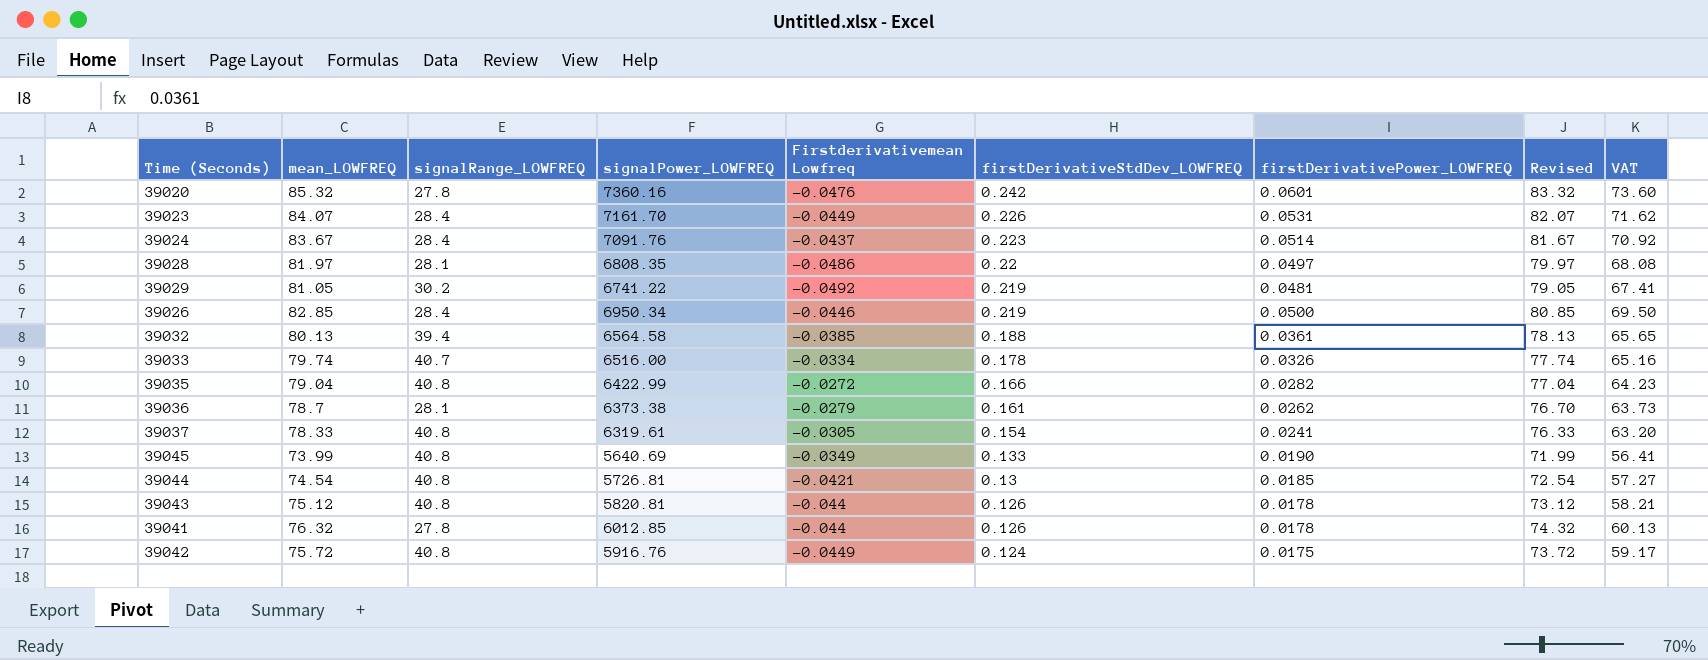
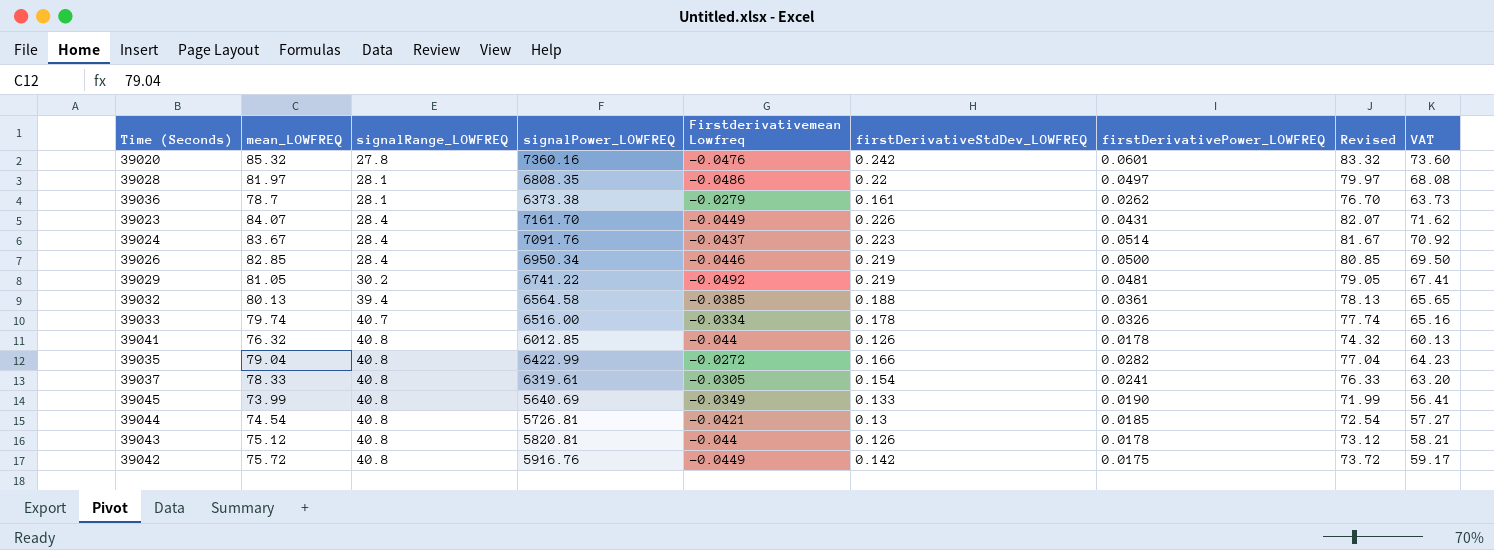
row order: firstDerivativeStdDev_LOWFREQ descending -> signalRange_LOWFREQ ascending
39023 | firstDerivativePower_LOWFREQ: 0.0531 -> 0.0431
39041 | signalRange_LOWFREQ: 27.8 -> 40.8
39042 | firstDerivativeStdDev_LOWFREQ: 0.124 -> 0.142

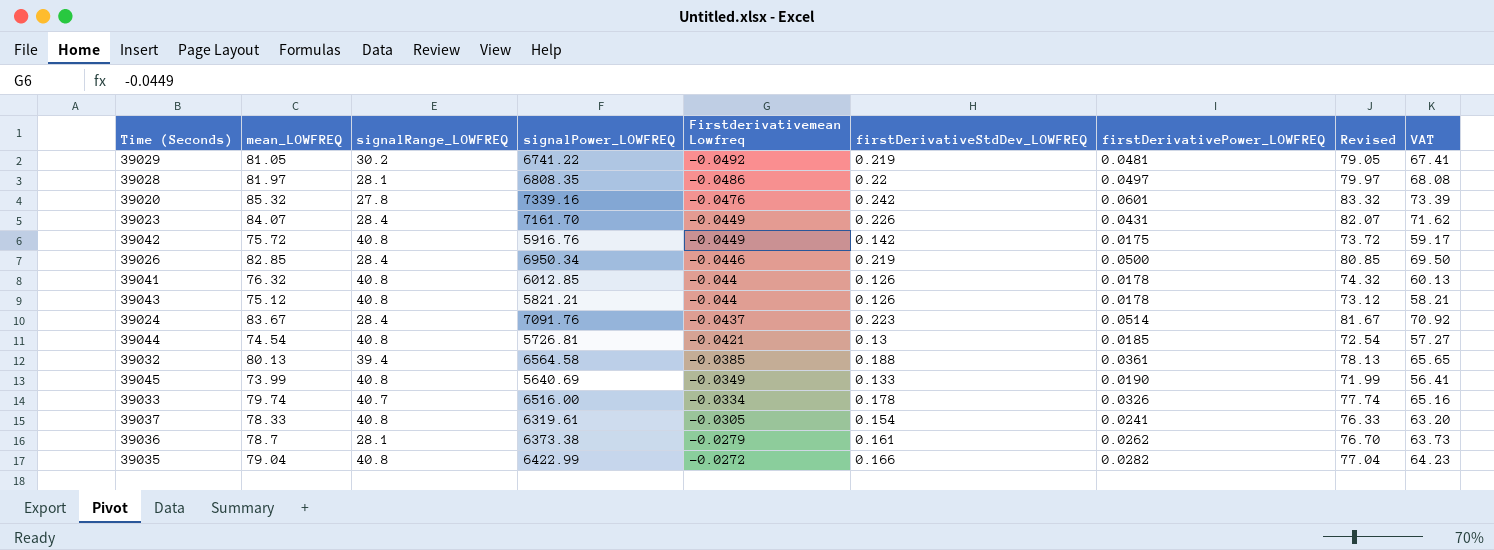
row order: signalRange_LOWFREQ ascending -> Firstderivativemean Lowfreq ascending
39020 | signalPower_LOWFREQ: 7360.16 -> 7339.16
39020 | VAT: 73.60 -> 73.39
39043 | signalPower_LOWFREQ: 5820.81 -> 5821.21

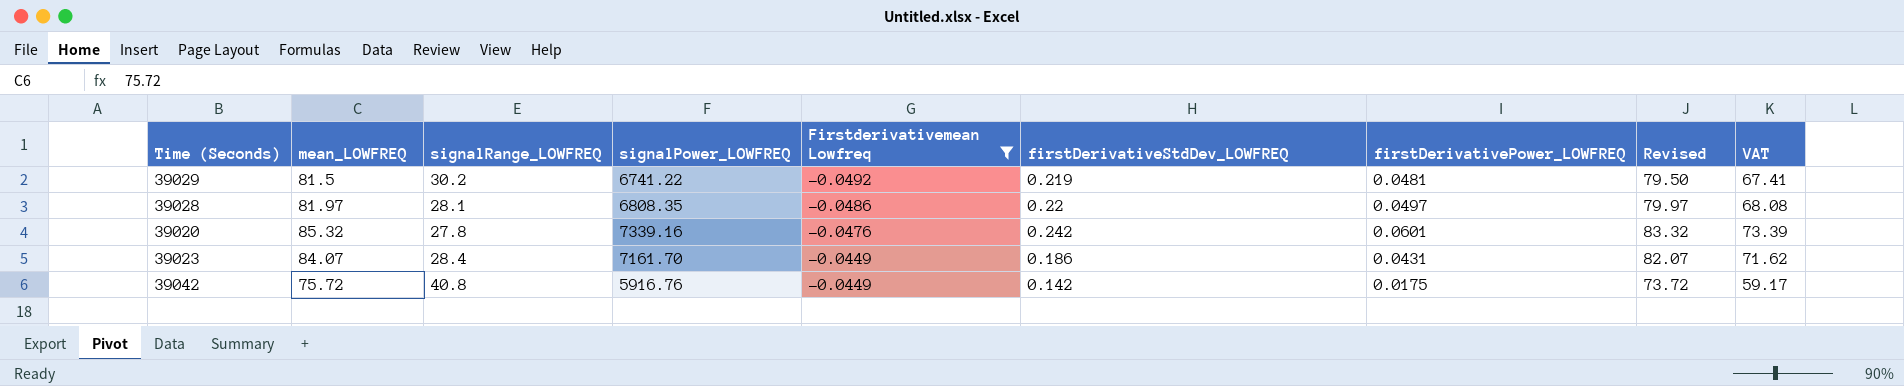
filter: none -> Firstderivativemean Lowfreq <= -0.0449
39029 | mean_LOWFREQ: 81.05 -> 81.5
39029 | Revised: 79.05 -> 79.50
39023 | firstDerivativeStdDev_LOWFREQ: 0.226 -> 0.186

